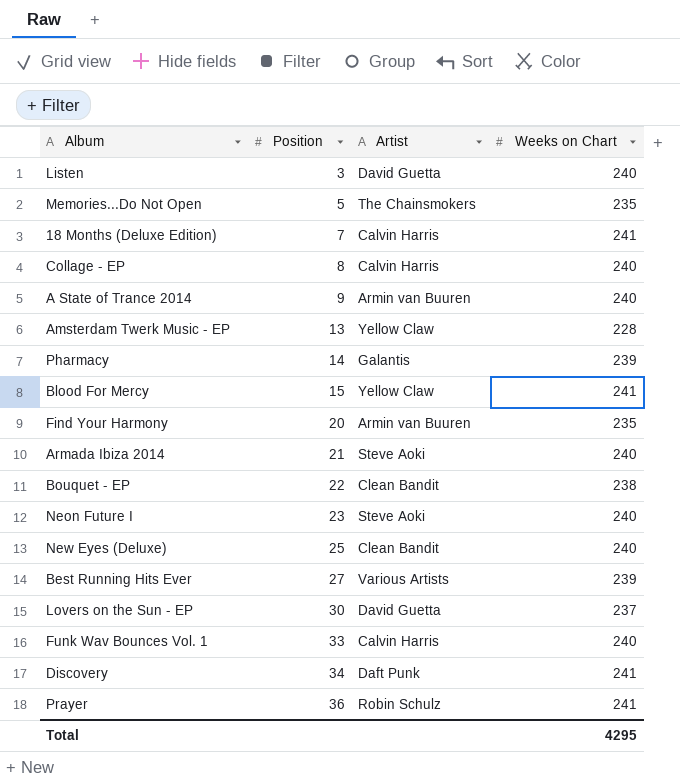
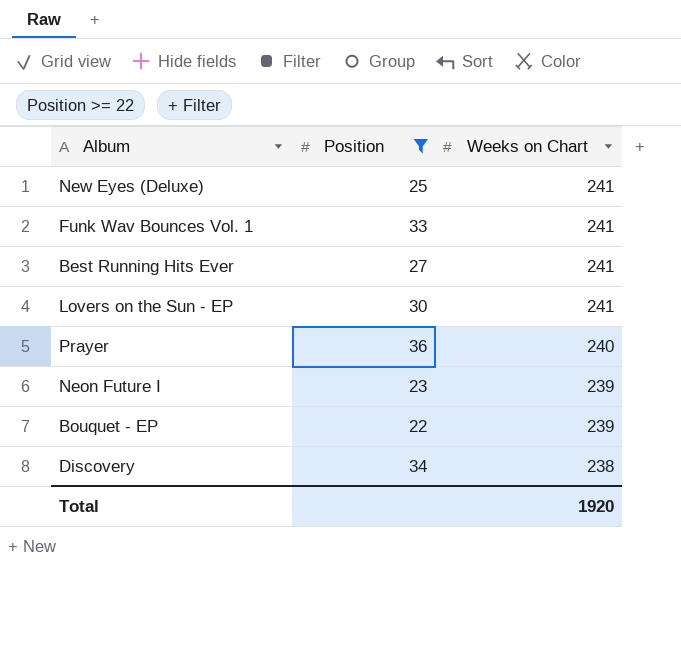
filter: none -> Position >= 22
row order: Position ascending -> Weeks on Chart descending
column Artist | position: 3 -> none
New Eyes (Deluxe) | Weeks on Chart: 240 -> 241
Funk Wav Bounces Vol. 1 | Weeks on Chart: 240 -> 241
Best Running Hits Ever | Weeks on Chart: 239 -> 241
Lovers on the Sun - EP | Weeks on Chart: 237 -> 241
Prayer | Weeks on Chart: 241 -> 240
Neon Future I | Weeks on Chart: 240 -> 239
Bouquet - EP | Weeks on Chart: 238 -> 239
Discovery | Weeks on Chart: 241 -> 238
Total | Weeks on Chart: 4295 -> 1920

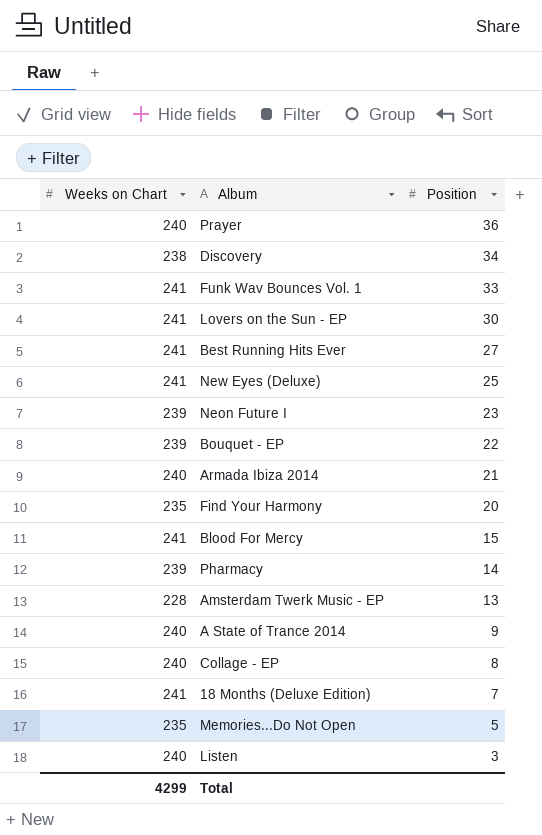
filter: Position >= 22 -> none
row order: Weeks on Chart descending -> Position descending
column Weeks on Chart | position: 3 -> 1
Total | Weeks on Chart: 1920 -> 4299

